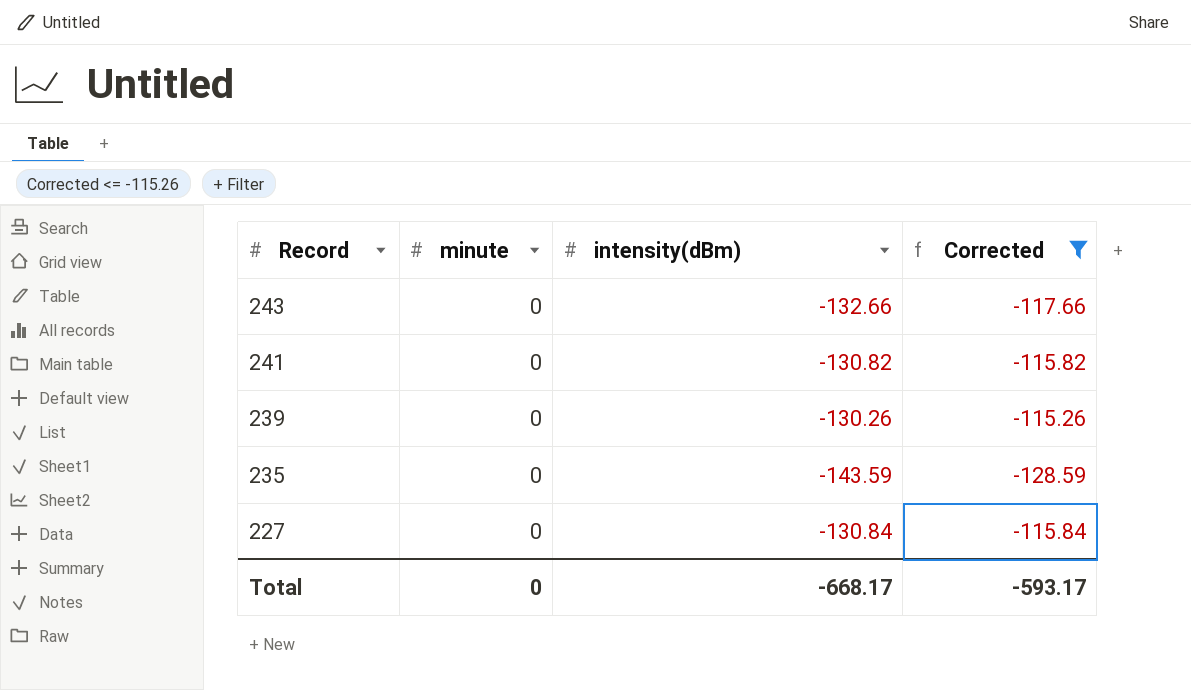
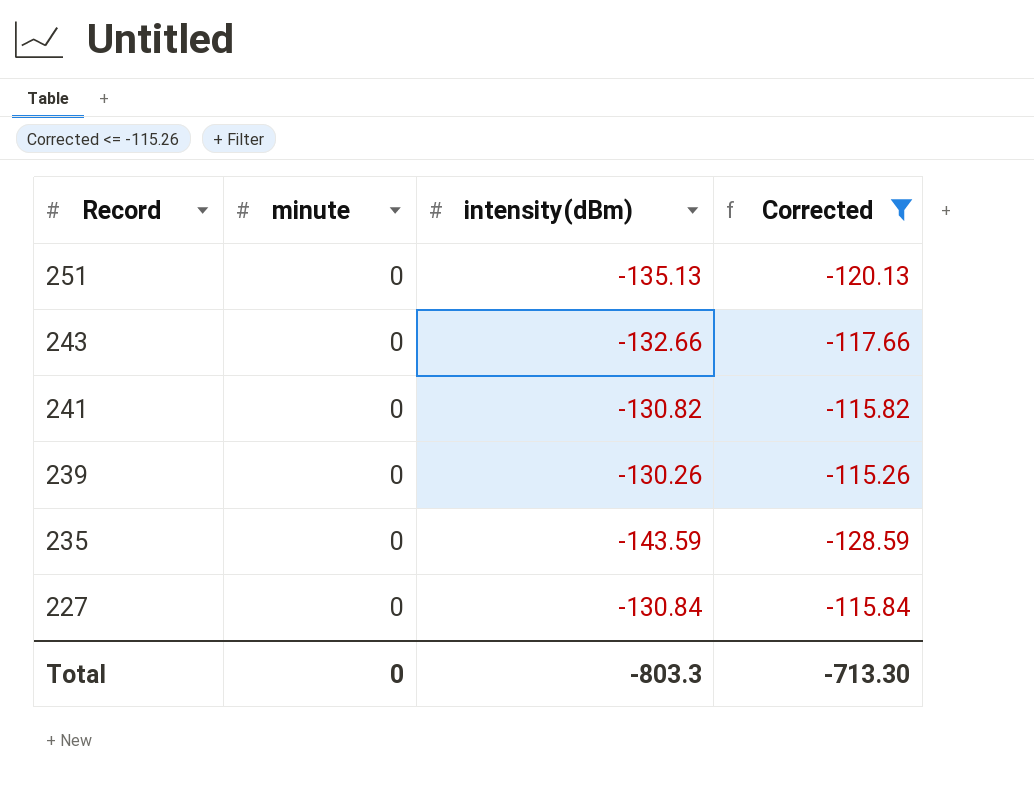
row 251: none -> 0 | -135.13 | -120.13
Total | intensity(dBm): -668.17 -> -803.3
Total | Corrected: -593.17 -> -713.30

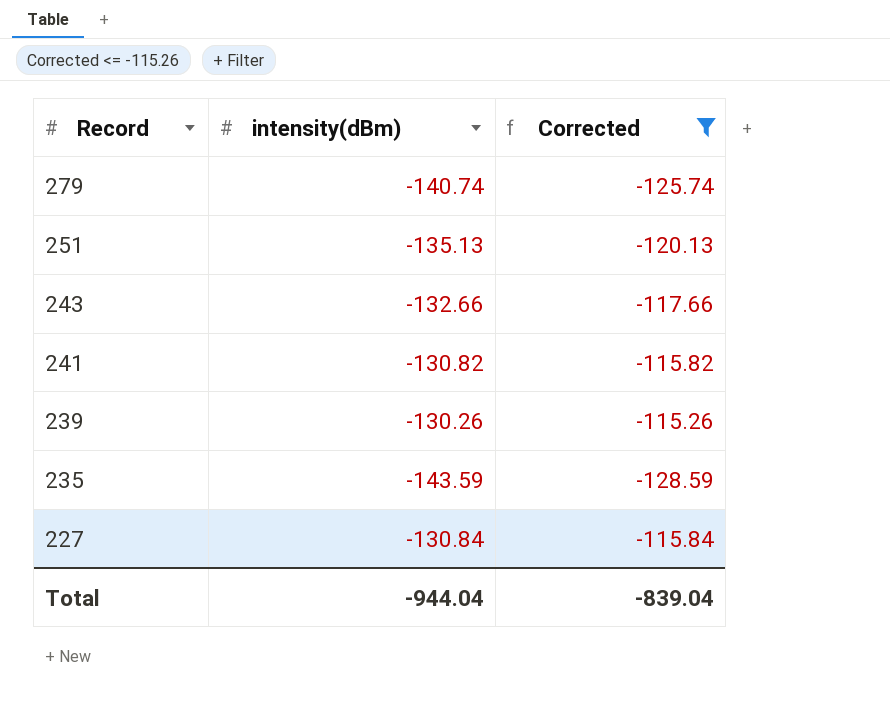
column minute | position: 2 -> none
row 279: none -> -140.74 | -125.74
Total | intensity(dBm): -803.3 -> -944.04
Total | Corrected: -713.30 -> -839.04

